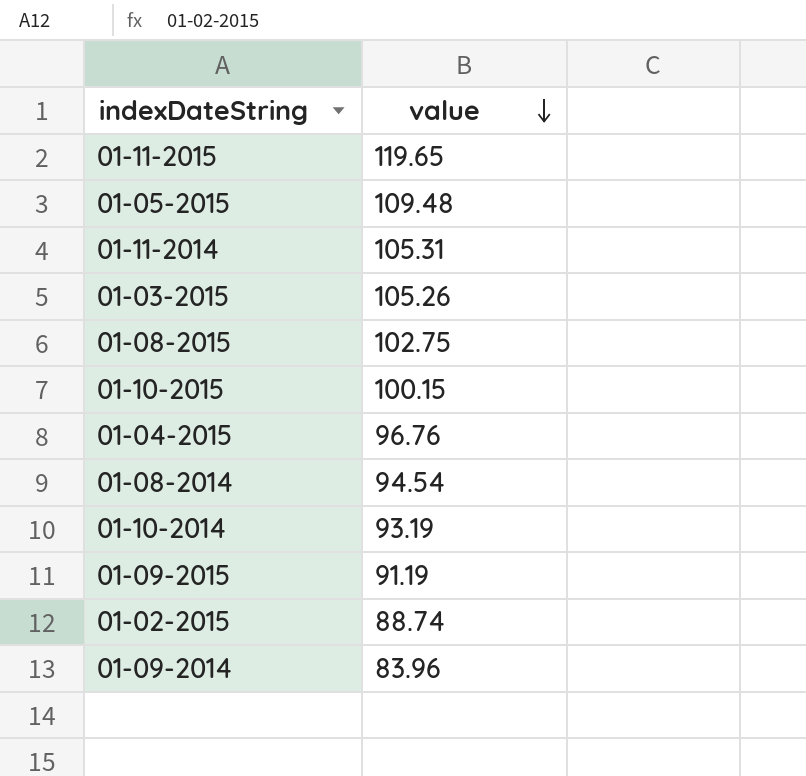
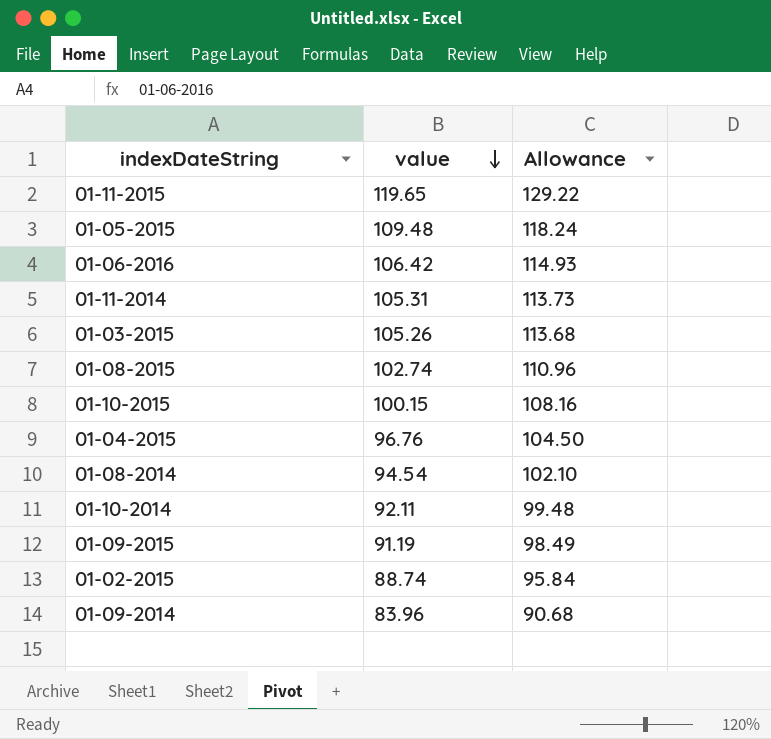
column Allowance | formula: none -> [value] * 1.08
row 01-06-2016: none -> 106.42 | 114.93
01-08-2015 | value: 102.75 -> 102.74
01-10-2014 | value: 93.19 -> 92.11

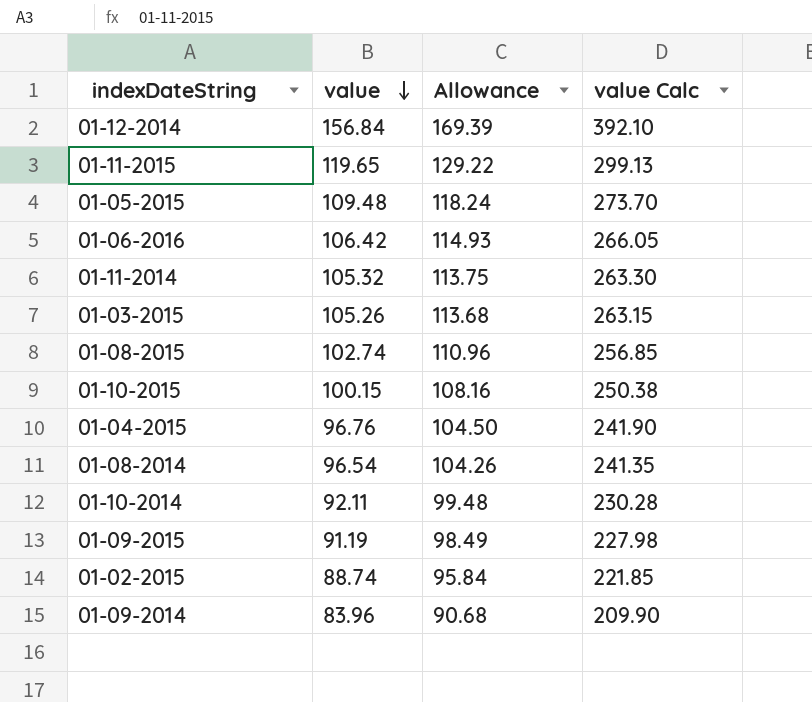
column value Calc | formula: none -> [value] * 2.5
row 01-12-2014: none -> 156.84 | 169.39 | 392.10
01-11-2014 | value: 105.31 -> 105.32
01-11-2014 | Allowance: 113.73 -> 113.75
01-08-2014 | value: 94.54 -> 96.54
01-08-2014 | Allowance: 102.10 -> 104.26

